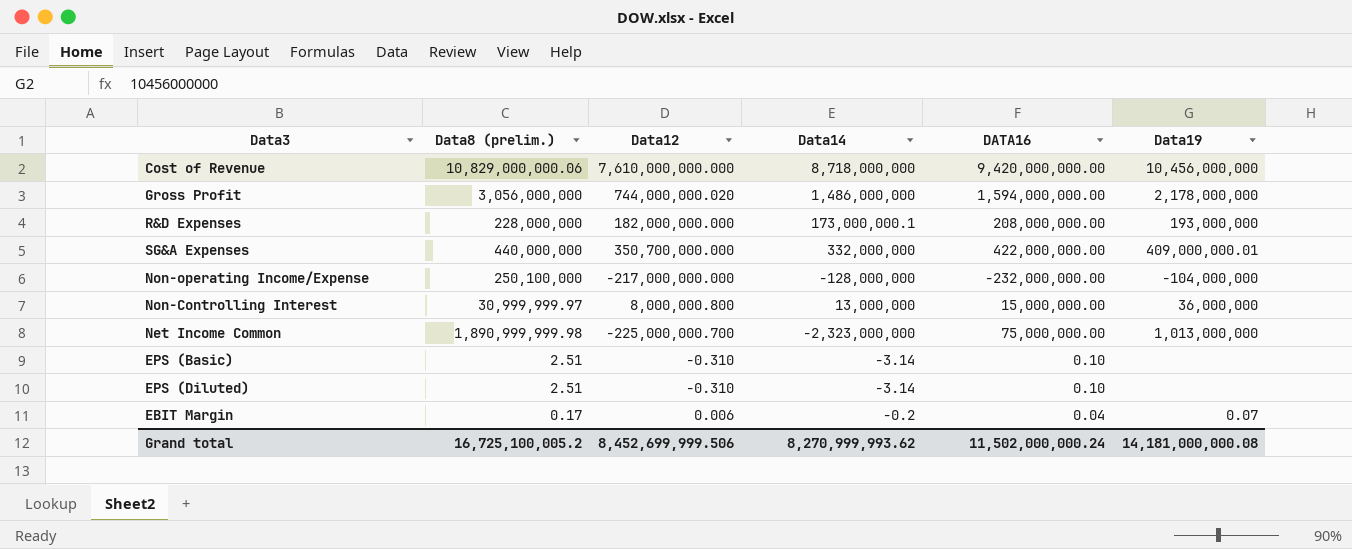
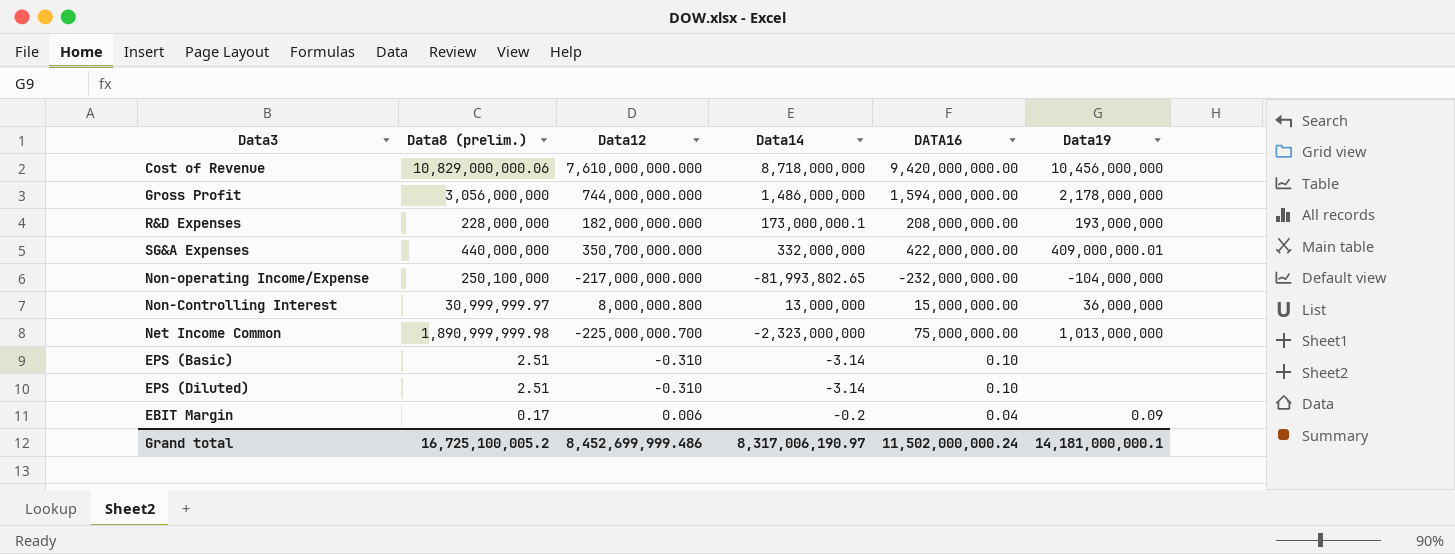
Gross Profit | Data12: 744,000,000.020 -> 744,000,000.000
Non-operating Income/Expense | Data14: -128,000,000 -> -81,993,802.65
EBIT Margin | Data19: 0.07 -> 0.09
Grand total | Data12: 8,452,699,999.506 -> 8,452,699,999.486
Grand total | Data14: 8,270,999,993.62 -> 8,317,006,190.97
Grand total | Data19: 14,181,000,000.08 -> 14,181,000,000.1

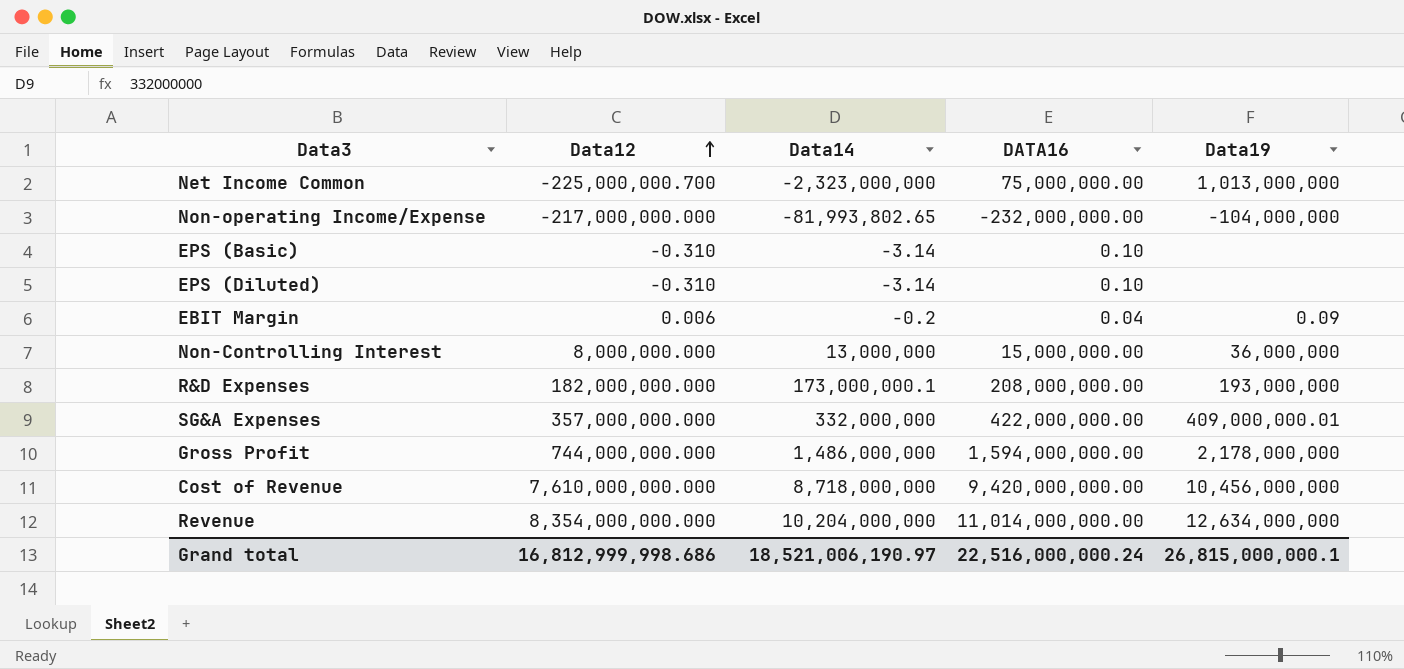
row order: none -> Data12 ascending
column Data8 (prelim.) | position: 2 -> none
Non-Controlling Interest | Data12: 8,000,000.800 -> 8,000,000.000
SG&A Expenses | Data12: 350,700,000.000 -> 357,000,000.000
row Revenue: none -> 8,354,000,000.000 | 10,204,000,000 | 11,014,000,000.00 | 12,634,000,000
Grand total | Data12: 8,452,699,999.486 -> 16,812,999,998.686
Grand total | Data14: 8,317,006,190.97 -> 18,521,006,190.97
Grand total | DATA16: 11,502,000,000.24 -> 22,516,000,000.24
Grand total | Data19: 14,181,000,000.1 -> 26,815,000,000.1

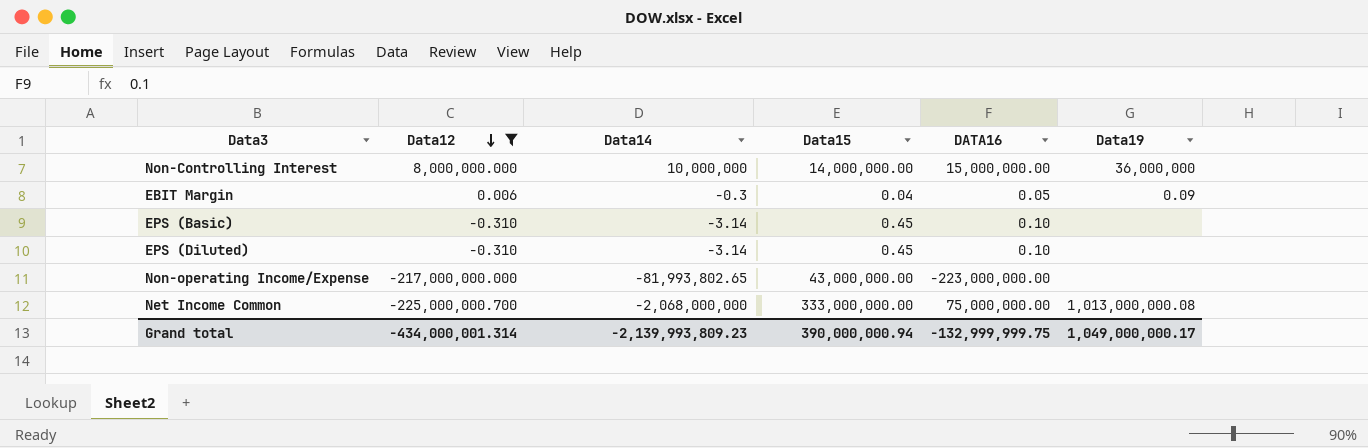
filter: none -> Data12 <= 8,000,000.000
row order: Data12 ascending -> Data12 descending
column Data15 | position: none -> 4
Non-Controlling Interest | Data14: 13,000,000 -> 10,000,000
EBIT Margin | Data14: -0.2 -> -0.3
EBIT Margin | DATA16: 0.04 -> 0.05
Non-operating Income/Expense | DATA16: -232,000,000.00 -> -223,000,000.00
Non-operating Income/Expense | Data19: -104,000,000 -> none
Net Income Common | Data14: -2,323,000,000 -> -2,068,000,000
Net Income Common | Data19: 1,013,000,000 -> 1,013,000,000.08
Grand total | Data12: 16,812,999,998.686 -> -434,000,001.314
Grand total | Data14: 18,521,006,190.97 -> -2,139,993,809.23
Grand total | DATA16: 22,516,000,000.24 -> -132,999,999.75
Grand total | Data19: 26,815,000,000.1 -> 1,049,000,000.17

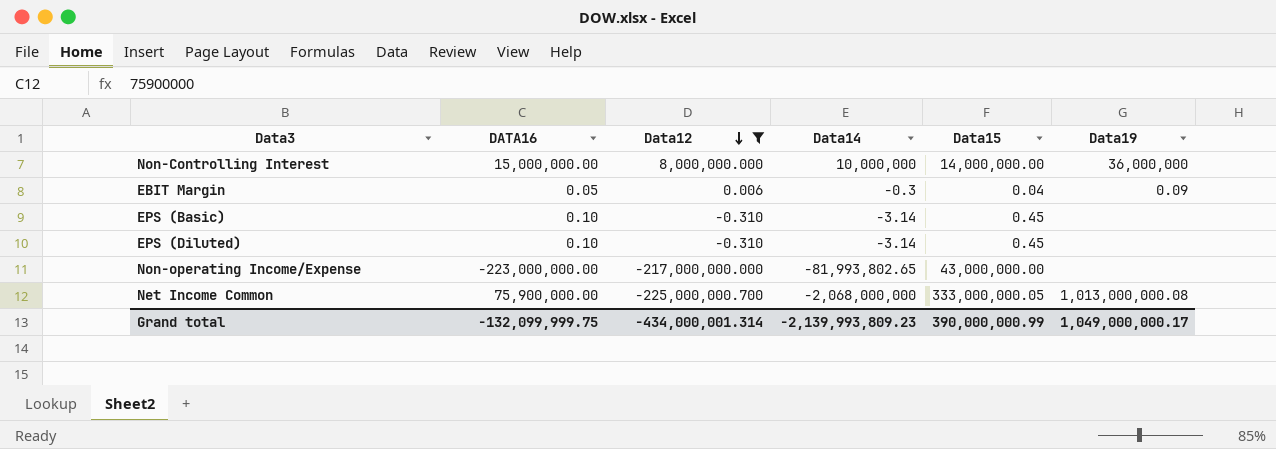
column DATA16 | position: 5 -> 2
Net Income Common | DATA16: 75,000,000.00 -> 75,900,000.00
Net Income Common | Data15: 333,000,000.00 -> 333,000,000.05
Grand total | DATA16: -132,999,999.75 -> -132,099,999.75
Grand total | Data15: 390,000,000.94 -> 390,000,000.99

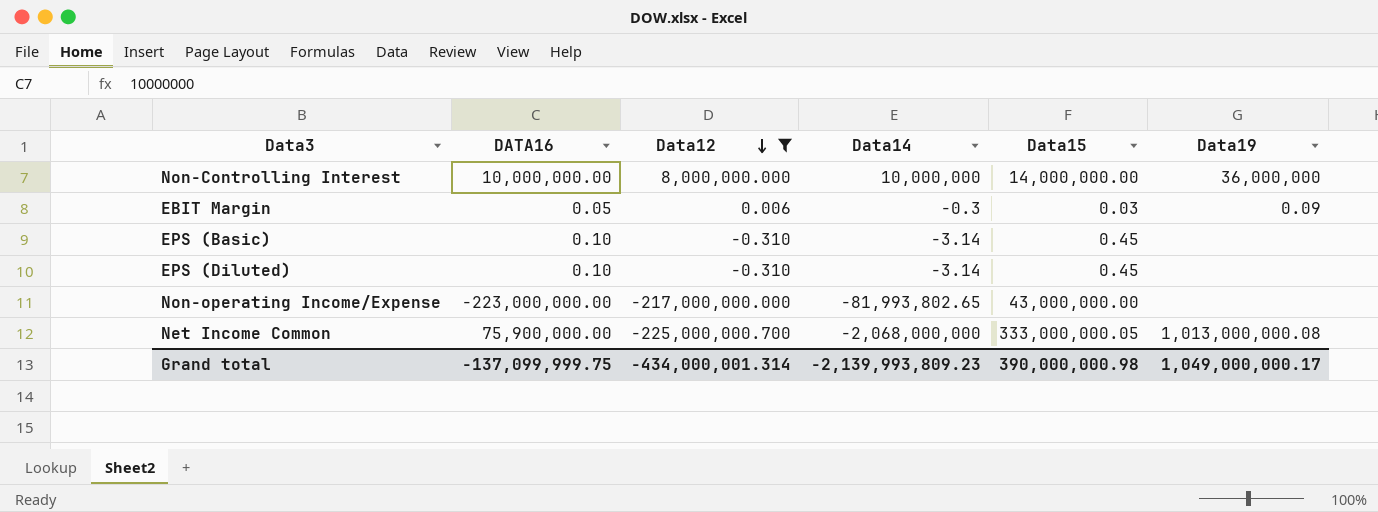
Non-Controlling Interest | DATA16: 15,000,000.00 -> 10,000,000.00
EBIT Margin | Data15: 0.04 -> 0.03
Grand total | DATA16: -132,099,999.75 -> -137,099,999.75
Grand total | Data15: 390,000,000.99 -> 390,000,000.98

